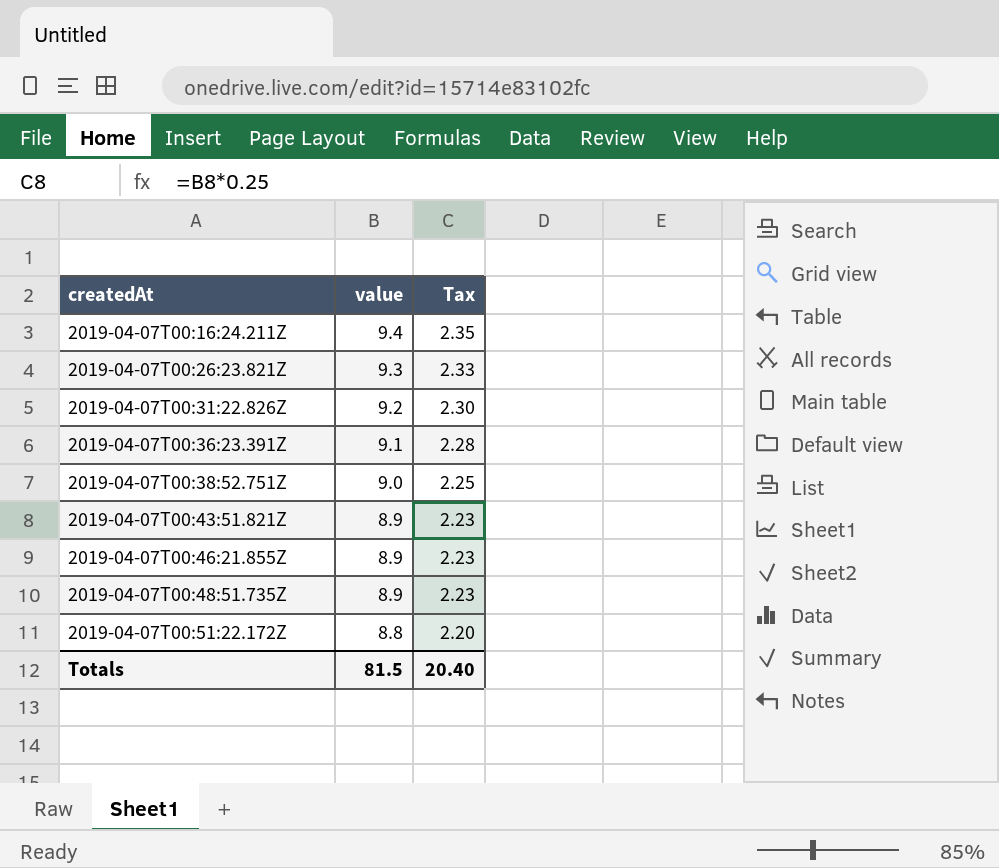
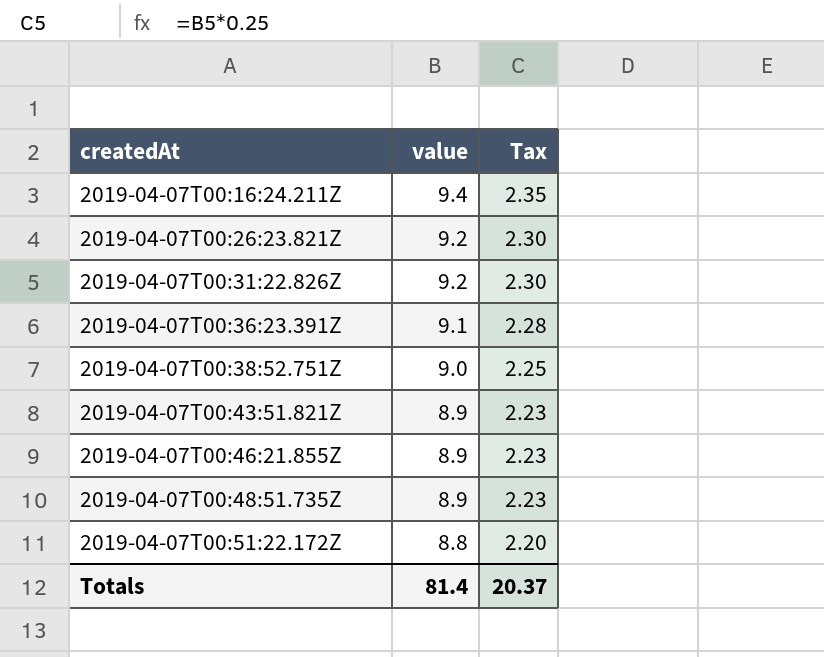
2019-04-07T00:26:23.821Z | value: 9.3 -> 9.2
2019-04-07T00:26:23.821Z | Tax: 2.33 -> 2.30
Totals | value: 81.5 -> 81.4
Totals | Tax: 20.40 -> 20.37

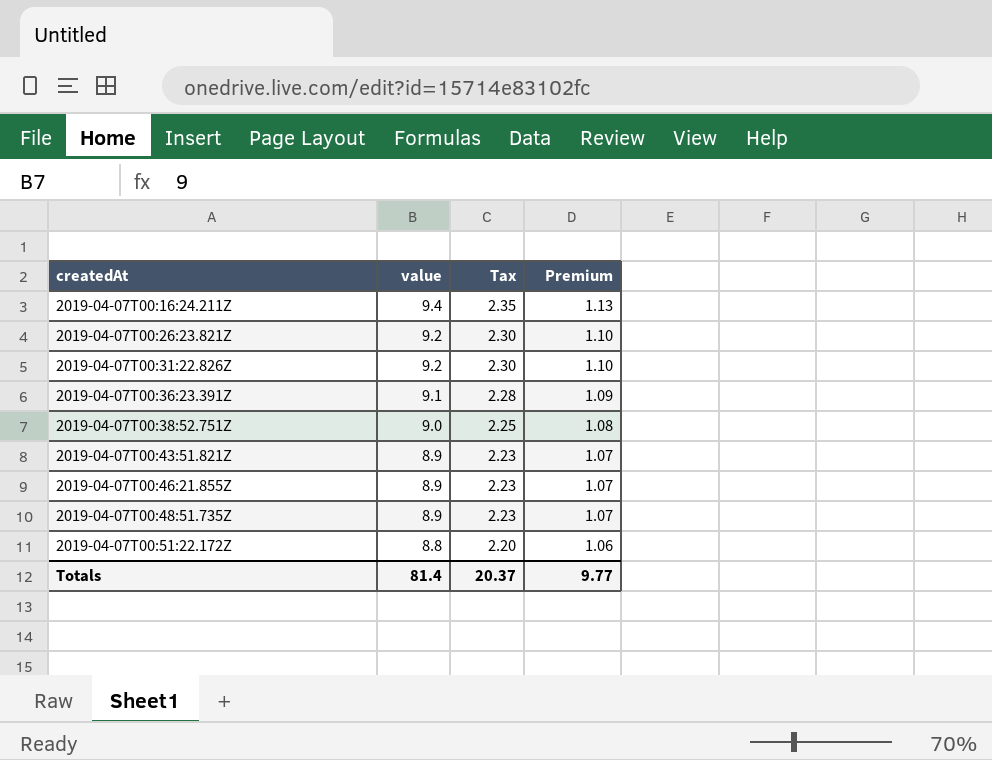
column Premium | formula: none -> [value] * 0.12

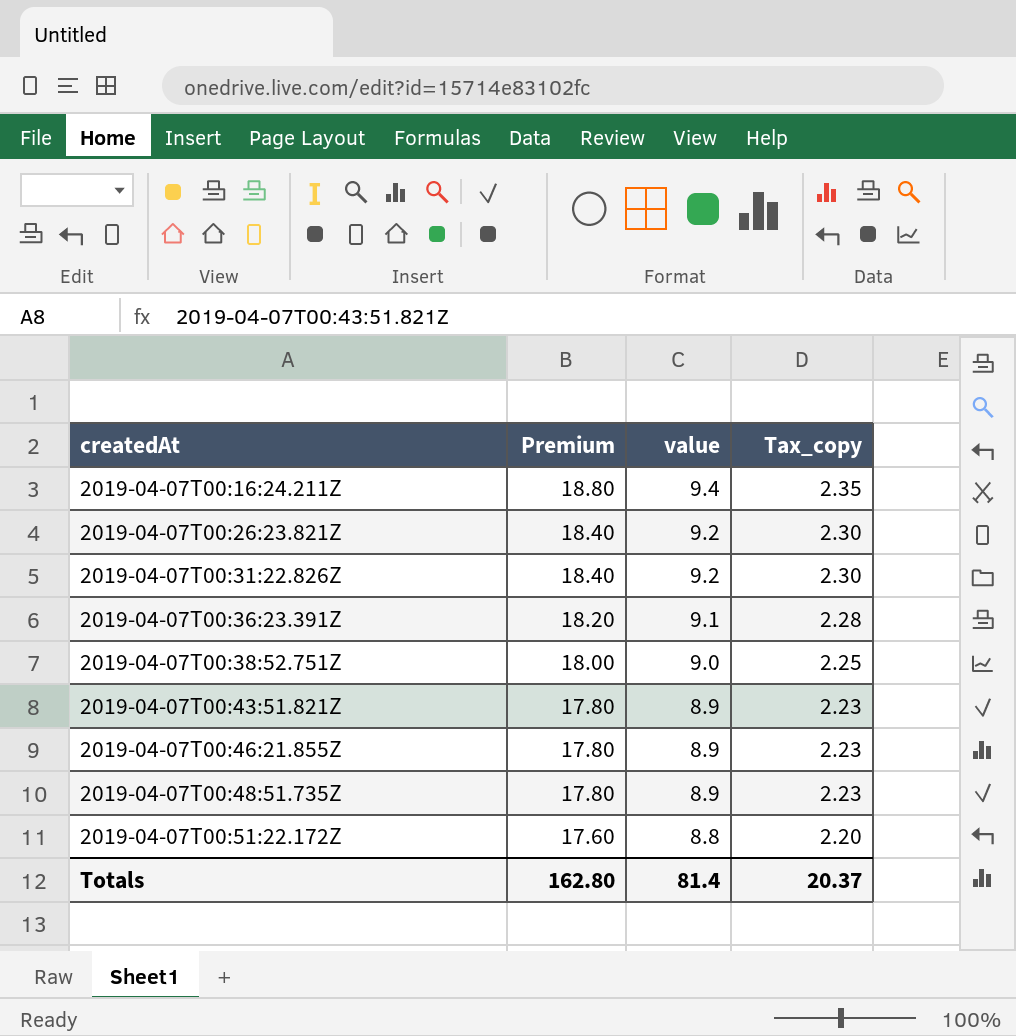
column Premium | formula: [value] * 0.12 -> [value] * 2
column Premium | position: 4 -> 2
column name: Tax -> Tax_copy
Totals | Premium: 9.77 -> 162.80

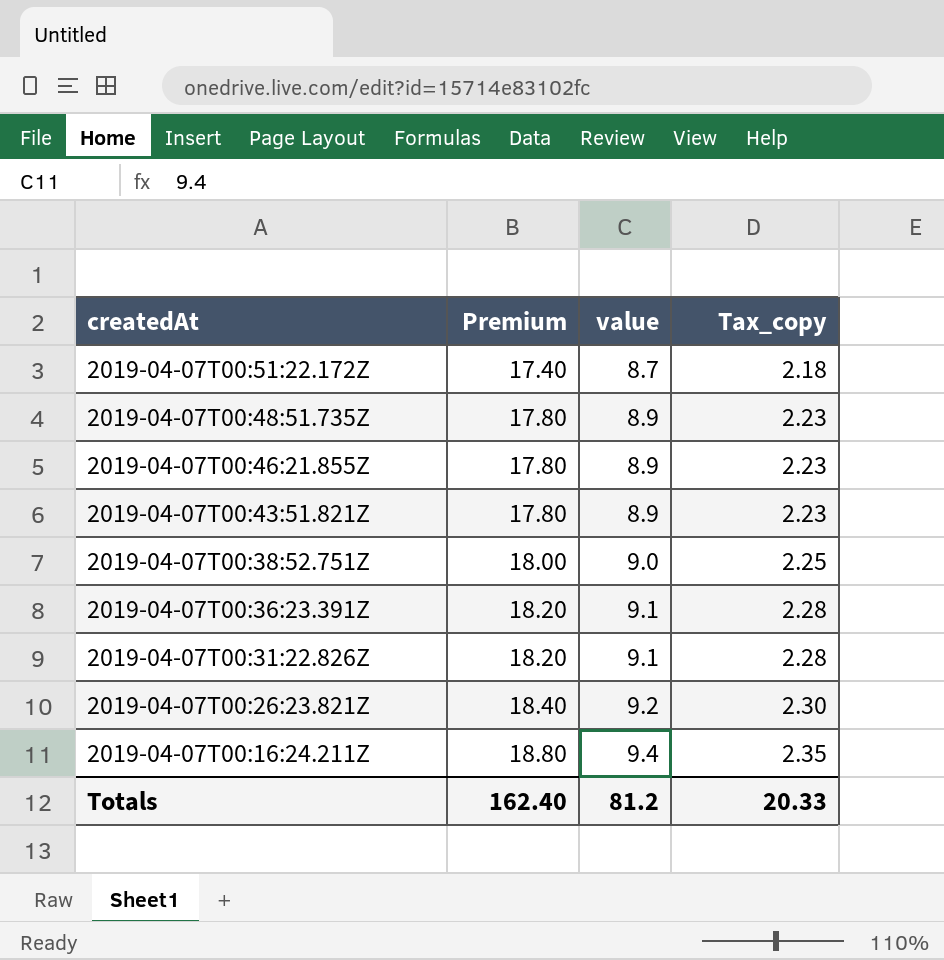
row order: createdAt ascending -> createdAt descending
2019-04-07T00:51:22.172Z | Premium: 17.60 -> 17.40
2019-04-07T00:51:22.172Z | value: 8.8 -> 8.7
2019-04-07T00:51:22.172Z | Tax_copy: 2.20 -> 2.18
2019-04-07T00:31:22.826Z | Premium: 18.40 -> 18.20
2019-04-07T00:31:22.826Z | value: 9.2 -> 9.1
2019-04-07T00:31:22.826Z | Tax_copy: 2.30 -> 2.28
Totals | Premium: 162.80 -> 162.40
Totals | value: 81.4 -> 81.2
Totals | Tax_copy: 20.37 -> 20.33

